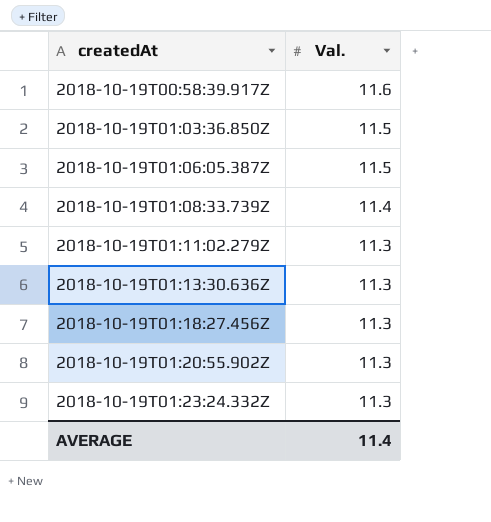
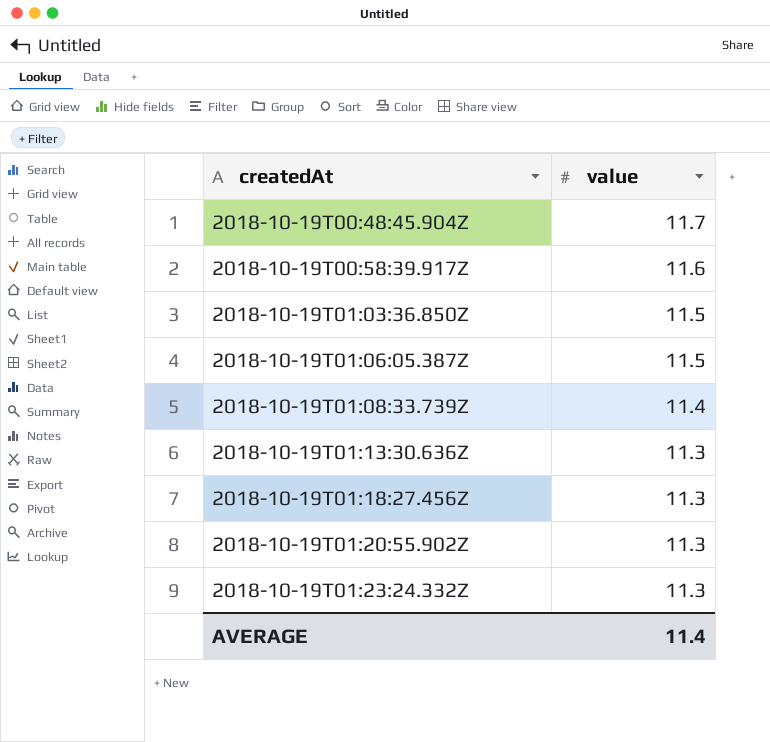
column name: Val. -> value
row 2018-10-19T01:11:02.279Z: 11.3 -> none
row 2018-10-19T00:48:45.904Z: none -> 11.7

